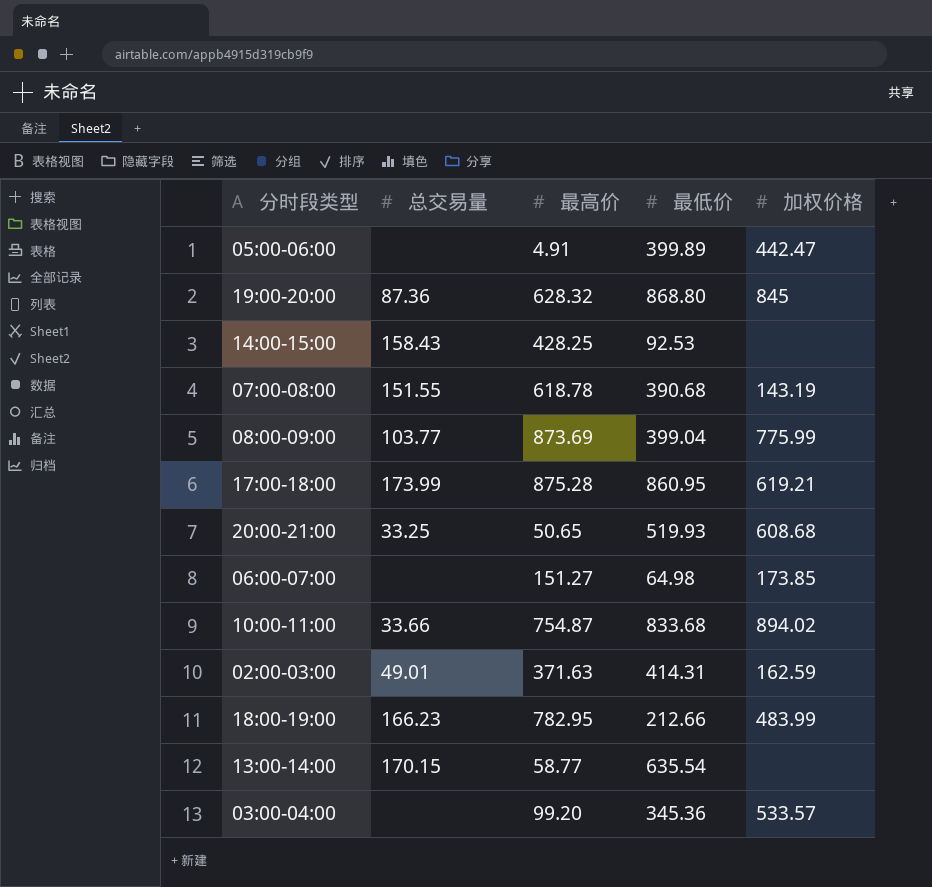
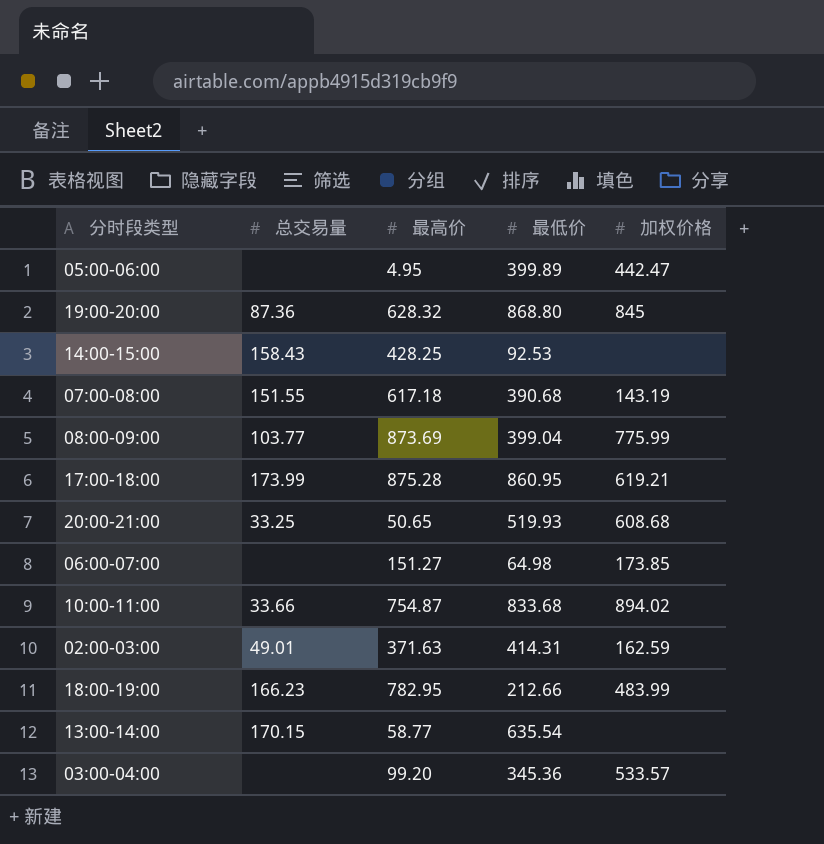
05:00-06:00 | 最高价: 4.91 -> 4.95
07:00-08:00 | 最高价: 618.78 -> 617.18

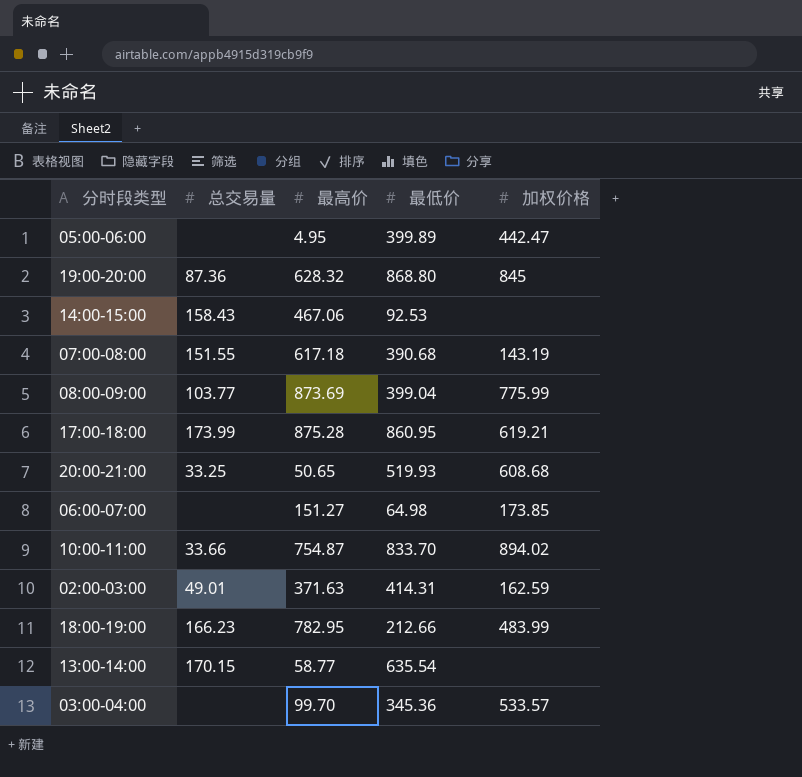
14:00-15:00 | 最高价: 428.25 -> 467.06
10:00-11:00 | 最低价: 833.68 -> 833.70
03:00-04:00 | 最高价: 99.20 -> 99.70

